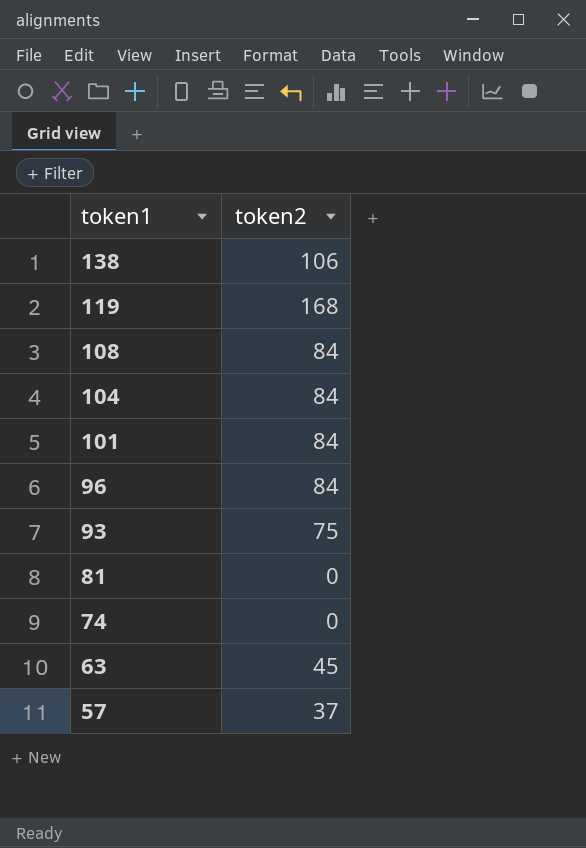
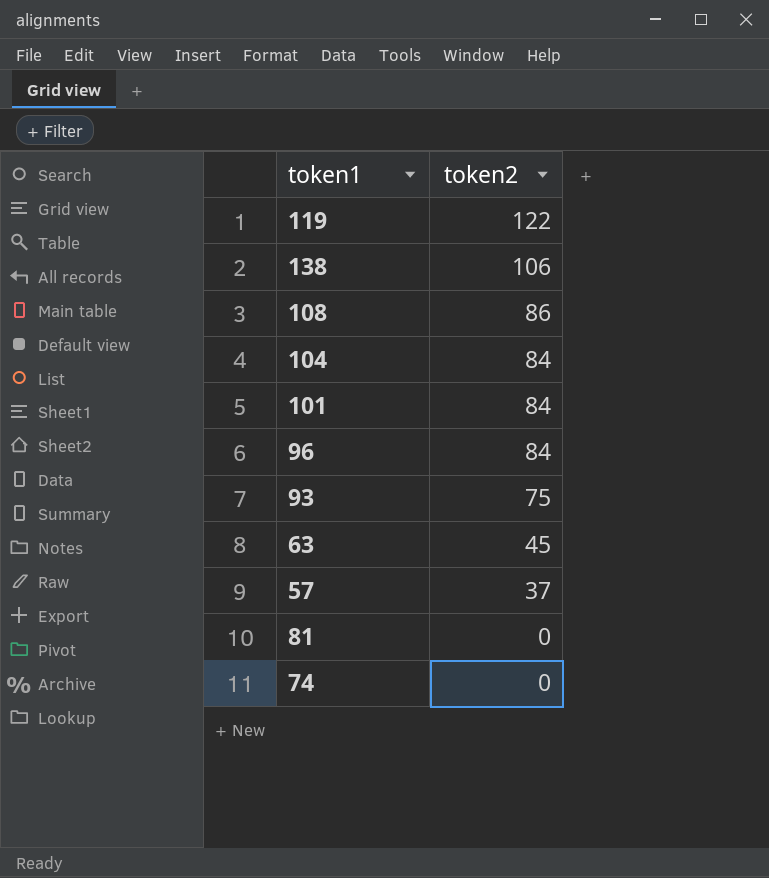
row order: token1 descending -> token2 descending
119 | token2: 168 -> 122
108 | token2: 84 -> 86

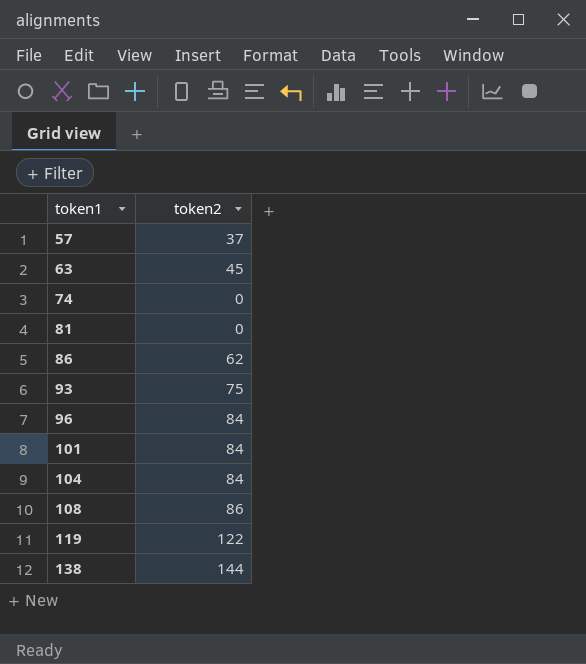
row order: token2 descending -> token1 ascending
row 86: none -> 62
138 | token2: 106 -> 144

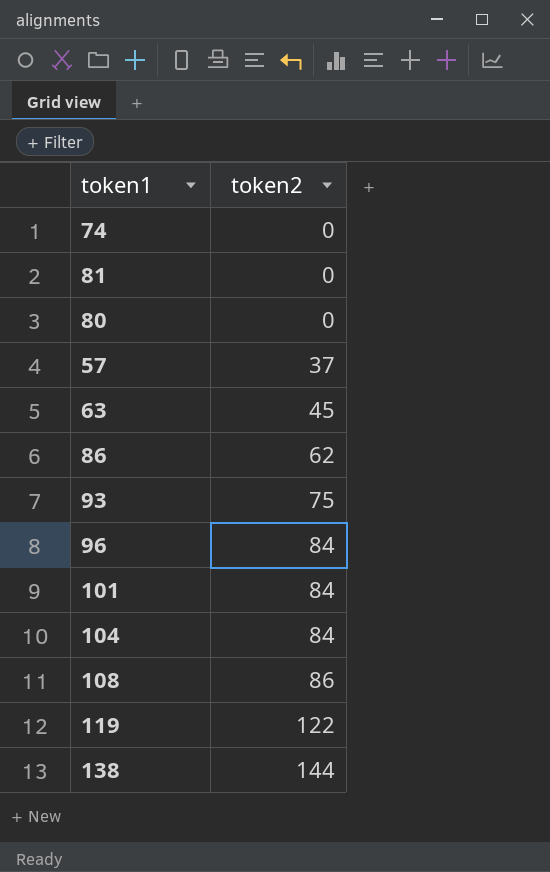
row order: token1 ascending -> token2 ascending
row 80: none -> 0

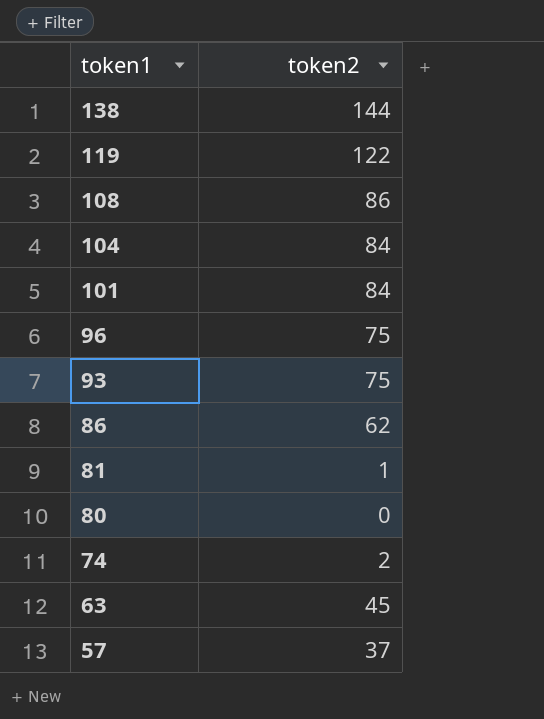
row order: token2 ascending -> token1 descending
96 | token2: 84 -> 75
81 | token2: 0 -> 1
74 | token2: 0 -> 2

